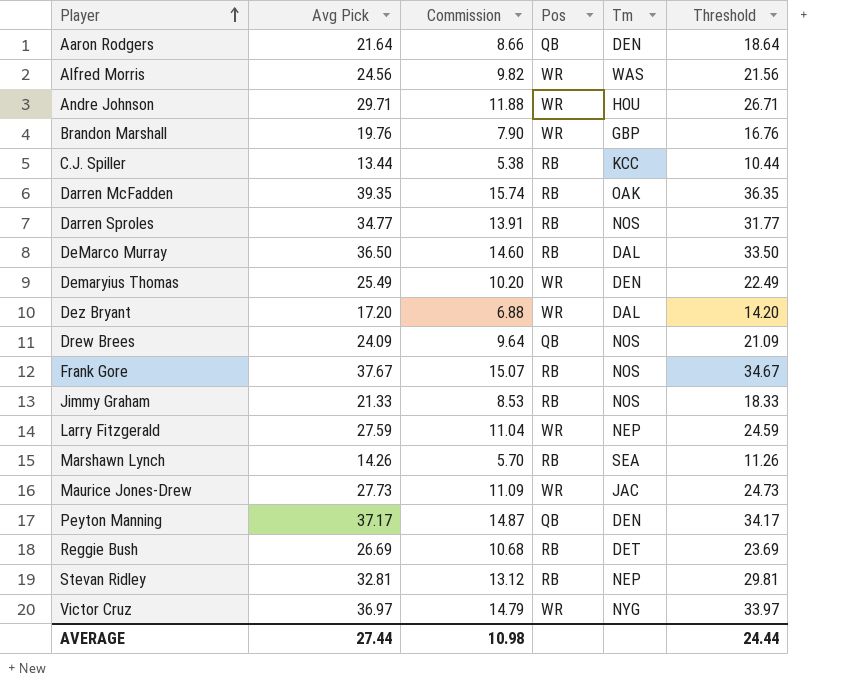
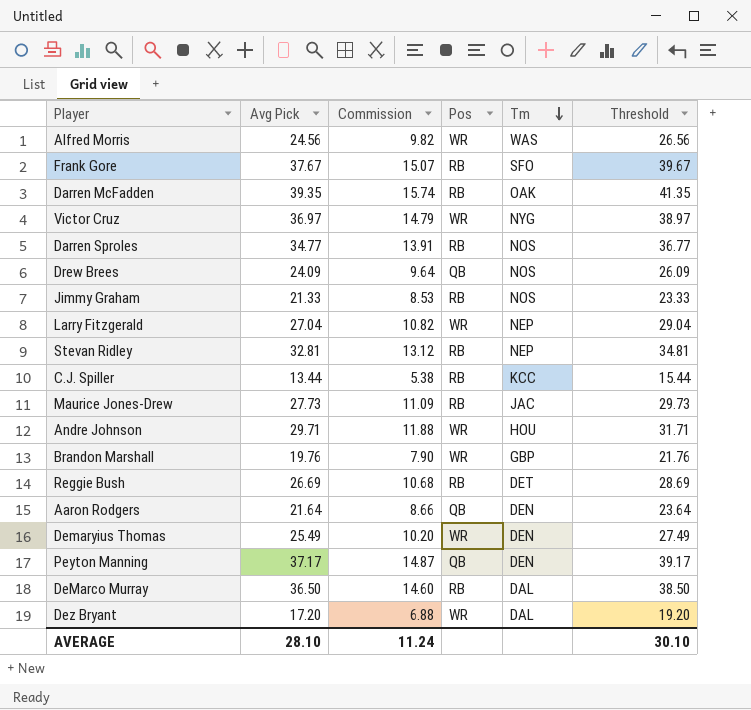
row order: Player ascending -> Tm descending
column Threshold | formula: [Avg Pick] - 3 -> [Avg Pick] + 2
row Marshawn Lynch: 14.26 | 5.70 | RB | SEA | 11.26 -> none
Frank Gore | Tm: NOS -> SFO
Larry Fitzgerald | Avg Pick: 27.59 -> 27.04
Larry Fitzgerald | Commission: 11.04 -> 10.82
Maurice Jones-Drew | Pos: WR -> RB
AVERAGE | Avg Pick: 27.44 -> 28.10
AVERAGE | Commission: 10.98 -> 11.24
AVERAGE | Threshold: 24.44 -> 30.10

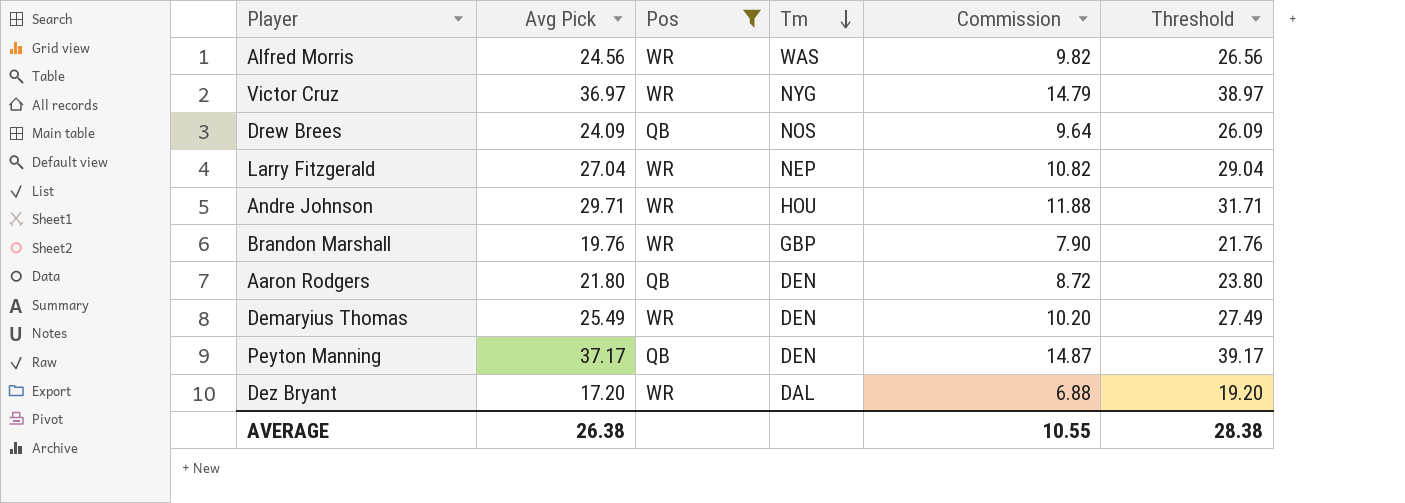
filter: none -> Pos != RB
column Commission | position: 3 -> 5
Aaron Rodgers | Avg Pick: 21.64 -> 21.80
Aaron Rodgers | Commission: 8.66 -> 8.72
Aaron Rodgers | Threshold: 23.64 -> 23.80
AVERAGE | Avg Pick: 28.10 -> 26.38
AVERAGE | Commission: 11.24 -> 10.55
AVERAGE | Threshold: 30.10 -> 28.38

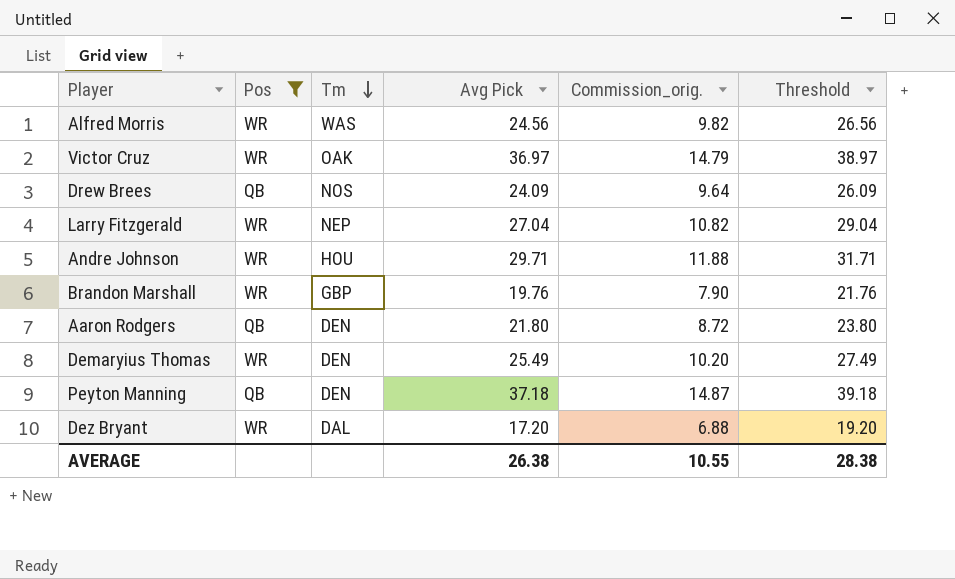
column Avg Pick | position: 2 -> 4
column name: Commission -> Commission_orig.
Victor Cruz | Tm: NYG -> OAK
Peyton Manning | Avg Pick: 37.17 -> 37.18
Peyton Manning | Threshold: 39.17 -> 39.18

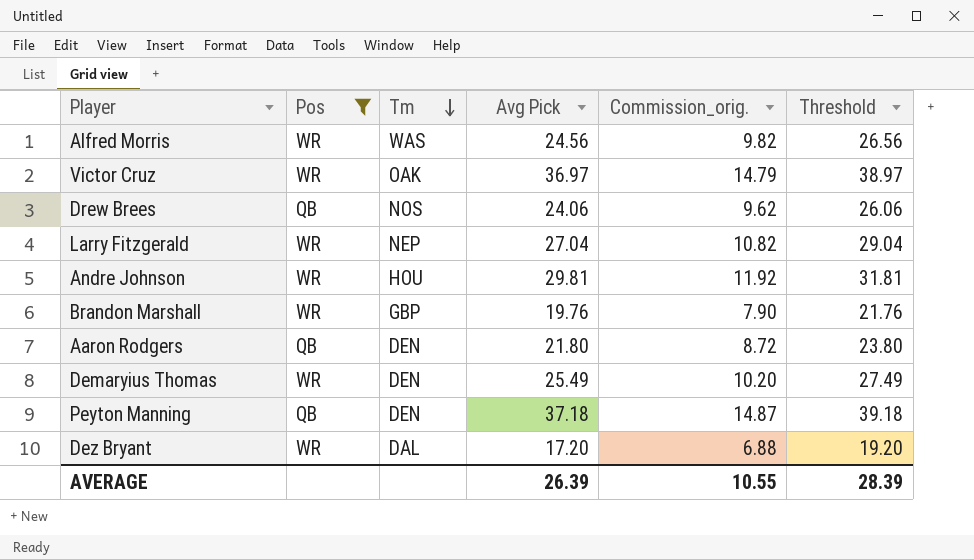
Drew Brees | Avg Pick: 24.09 -> 24.06
Drew Brees | Commission_orig.: 9.64 -> 9.62
Drew Brees | Threshold: 26.09 -> 26.06
Andre Johnson | Avg Pick: 29.71 -> 29.81
Andre Johnson | Commission_orig.: 11.88 -> 11.92
Andre Johnson | Threshold: 31.71 -> 31.81
AVERAGE | Avg Pick: 26.38 -> 26.39
AVERAGE | Threshold: 28.38 -> 28.39

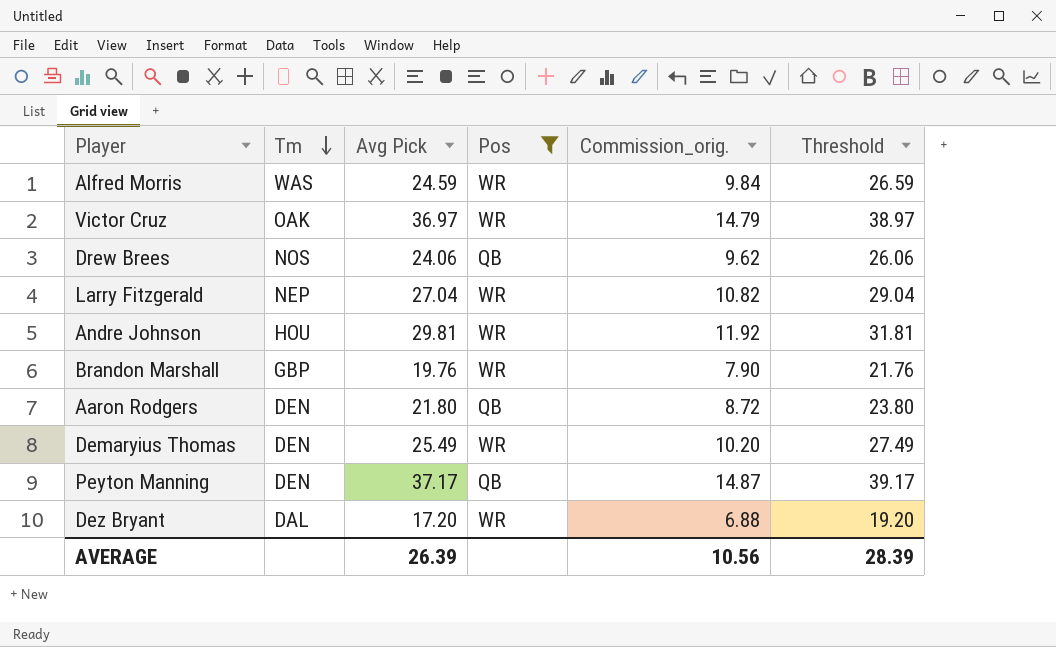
column Pos | position: 2 -> 4
Alfred Morris | Avg Pick: 24.56 -> 24.59
Alfred Morris | Commission_orig.: 9.82 -> 9.84
Alfred Morris | Threshold: 26.56 -> 26.59
Peyton Manning | Avg Pick: 37.18 -> 37.17
Peyton Manning | Threshold: 39.18 -> 39.17
AVERAGE | Commission_orig.: 10.55 -> 10.56

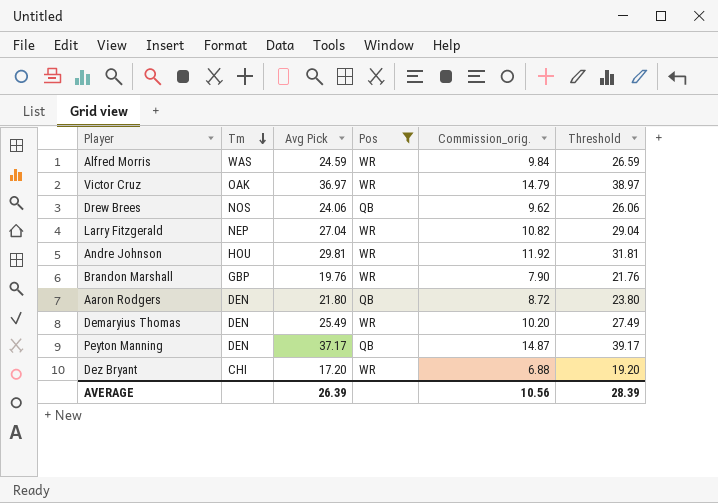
Dez Bryant | Tm: DAL -> CHI

